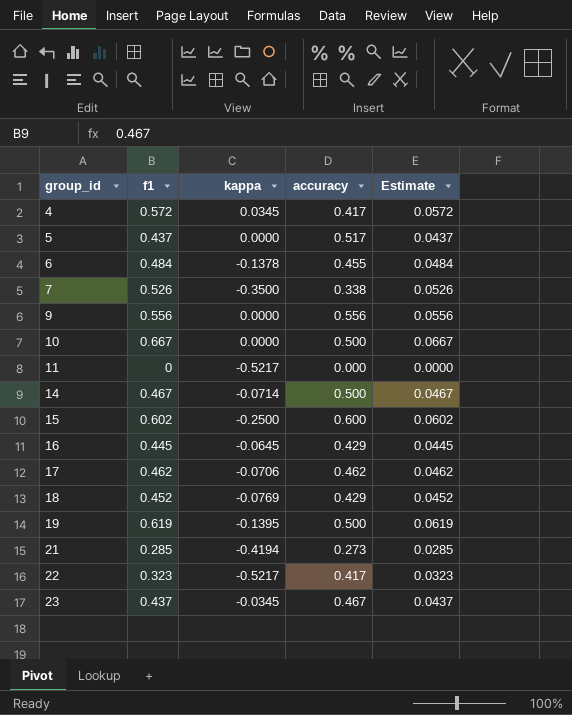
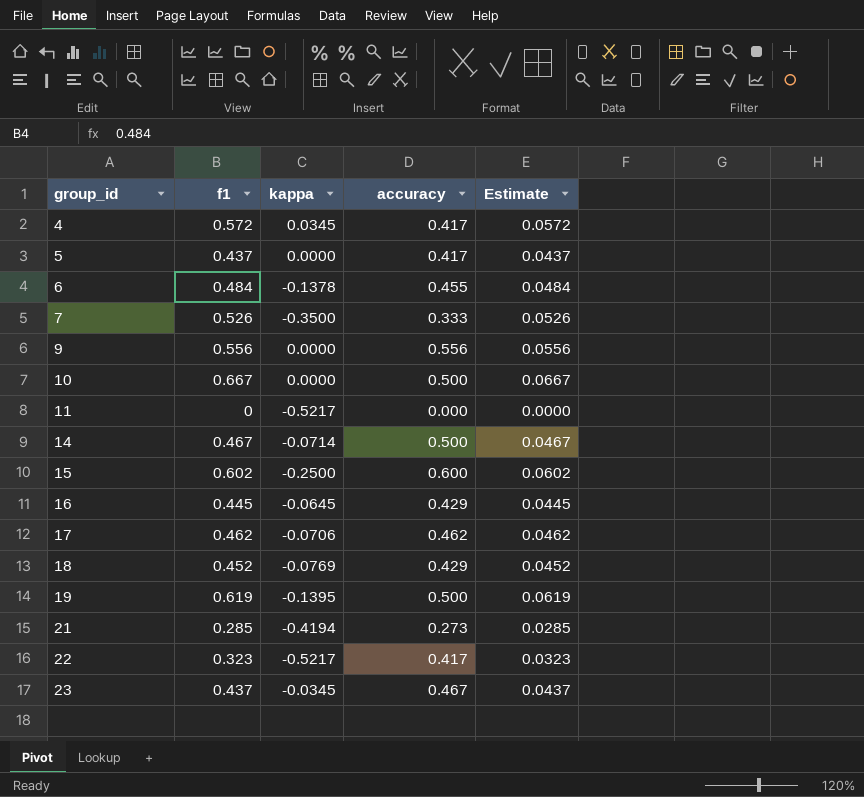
5 | accuracy: 0.517 -> 0.417
7 | accuracy: 0.338 -> 0.333

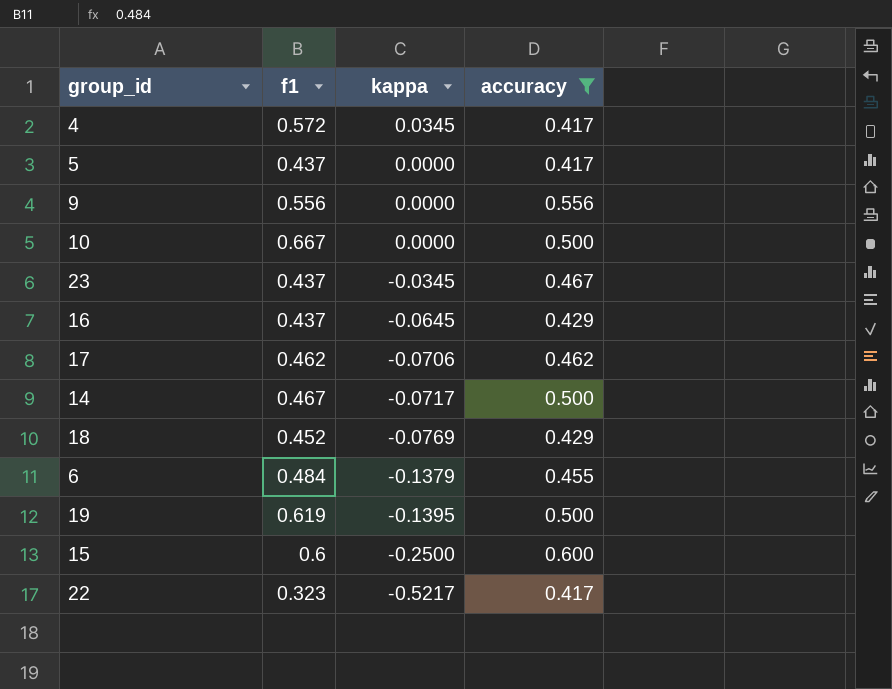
filter: none -> accuracy >= 0.417
row order: group_id ascending -> kappa descending
column Estimate | formula: [f1] * 0.1 -> none
16 | f1: 0.445 -> 0.437
14 | kappa: -0.0714 -> -0.0717
6 | kappa: -0.1378 -> -0.1379
15 | f1: 0.602 -> 0.6

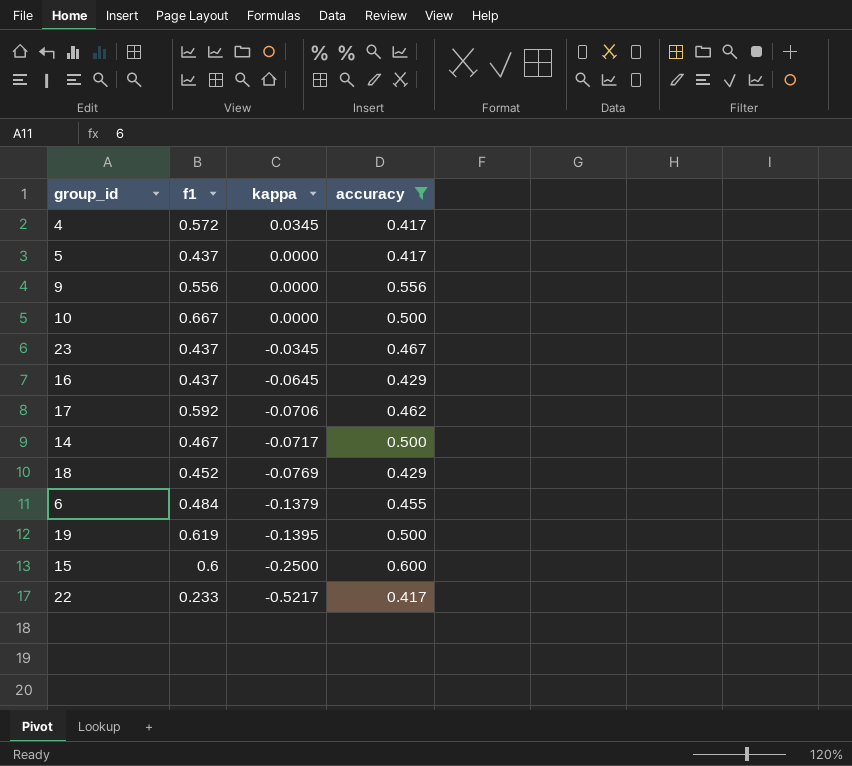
17 | f1: 0.462 -> 0.592
22 | f1: 0.323 -> 0.233

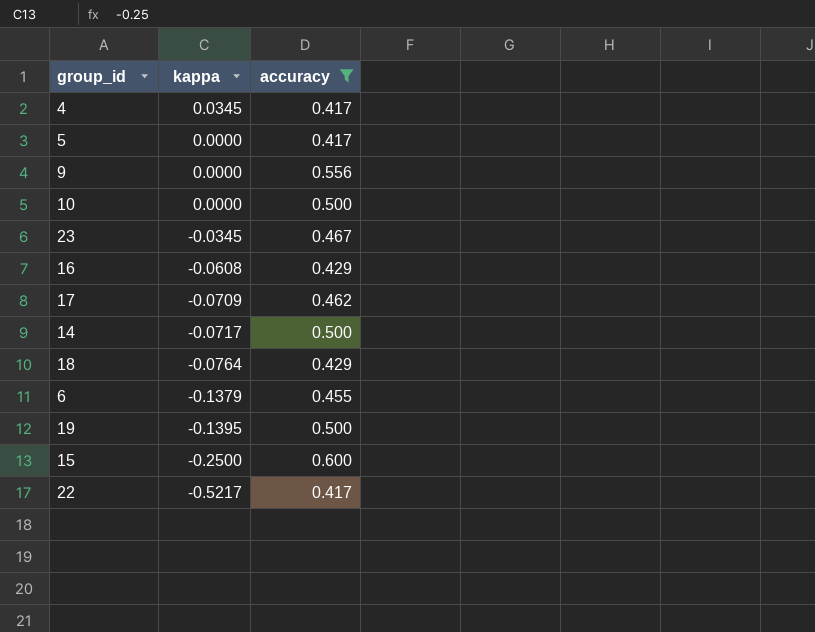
column f1 | position: 2 -> none
16 | kappa: -0.0645 -> -0.0608
17 | kappa: -0.0706 -> -0.0709
18 | kappa: -0.0769 -> -0.0764

